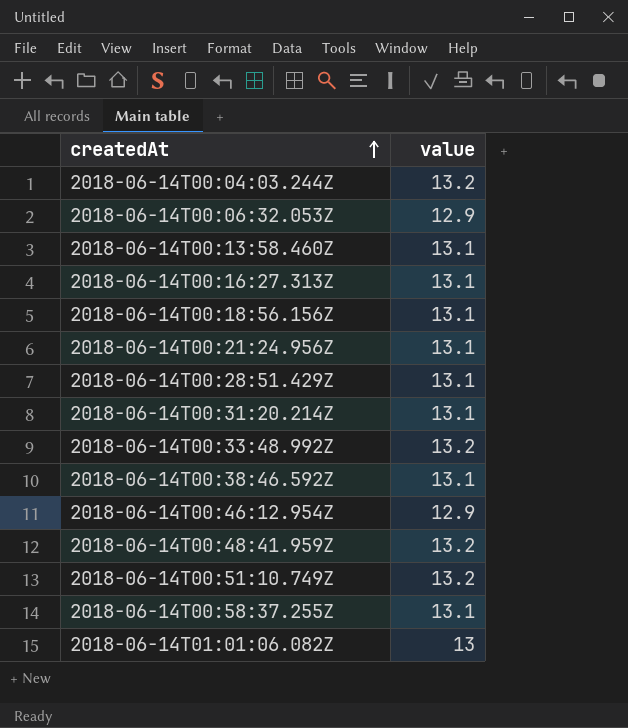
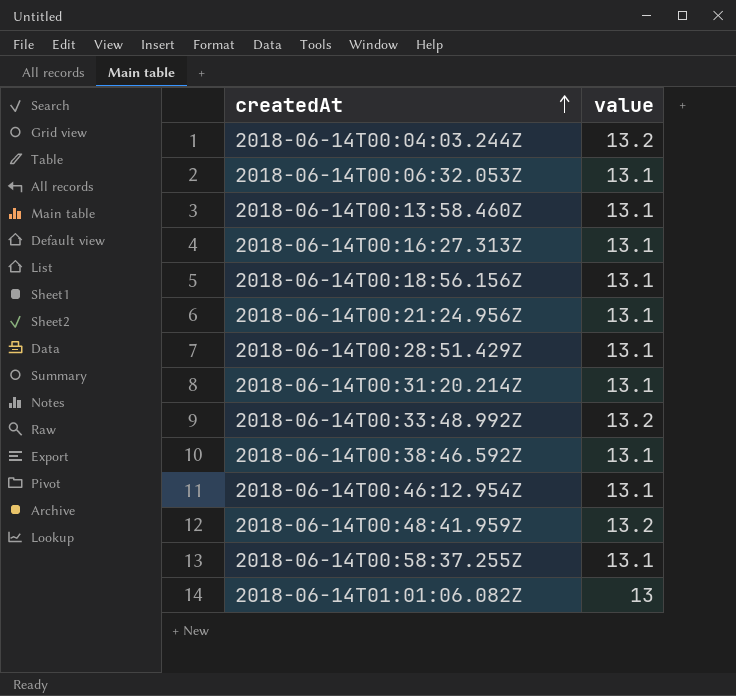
row 2018-06-14T00:51:10.749Z: 13.2 -> none
2018-06-14T00:06:32.053Z | value: 12.9 -> 13.1
2018-06-14T00:46:12.954Z | value: 12.9 -> 13.1

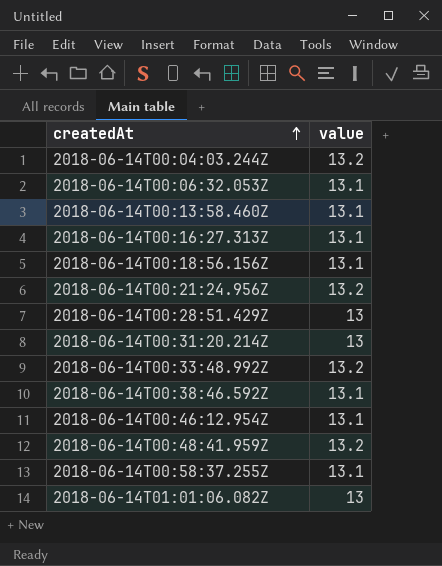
2018-06-14T00:21:24.956Z | value: 13.1 -> 13.2
2018-06-14T00:28:51.429Z | value: 13.1 -> 13
2018-06-14T00:31:20.214Z | value: 13.1 -> 13

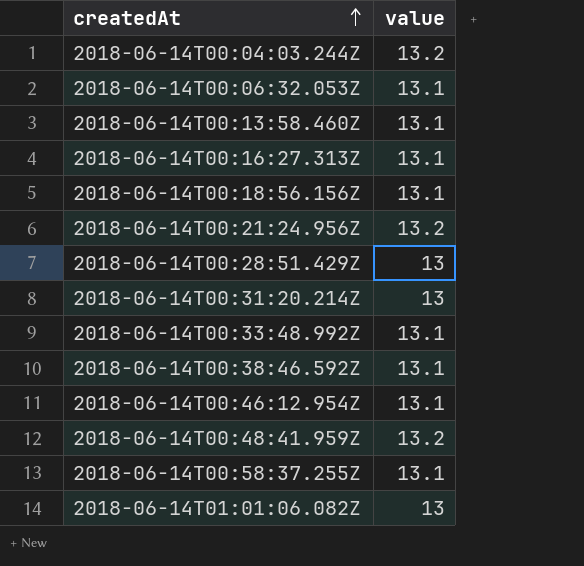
2018-06-14T00:33:48.992Z | value: 13.2 -> 13.1

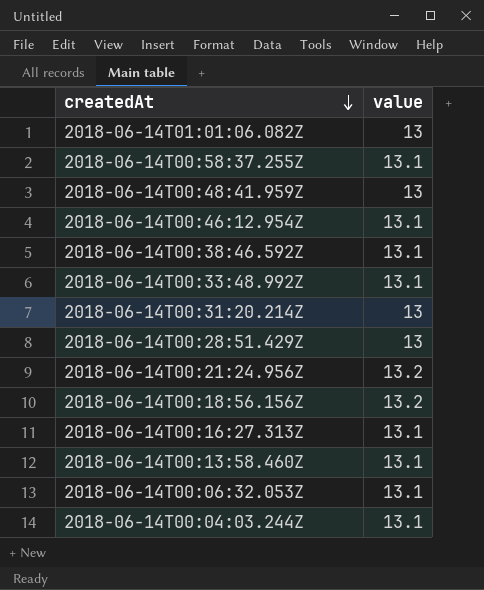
row order: createdAt ascending -> createdAt descending
2018-06-14T00:48:41.959Z | value: 13.2 -> 13
2018-06-14T00:18:56.156Z | value: 13.1 -> 13.2
2018-06-14T00:04:03.244Z | value: 13.2 -> 13.1

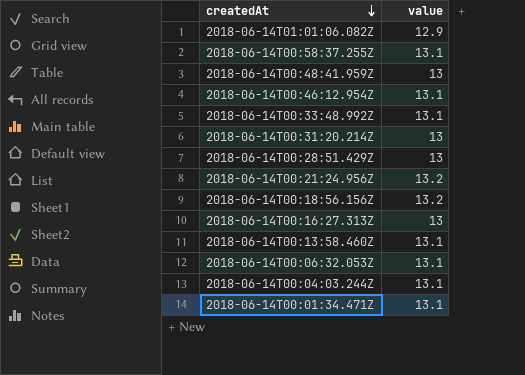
row 2018-06-14T00:38:46.592Z: 13.1 -> none
2018-06-14T01:01:06.082Z | value: 13 -> 12.9
2018-06-14T00:16:27.313Z | value: 13.1 -> 13
row 2018-06-14T00:01:34.471Z: none -> 13.1

